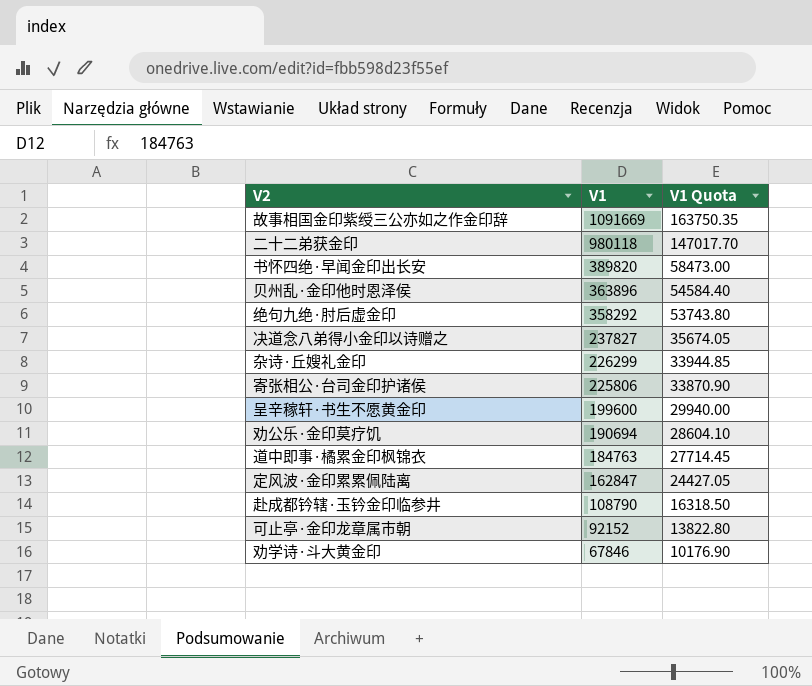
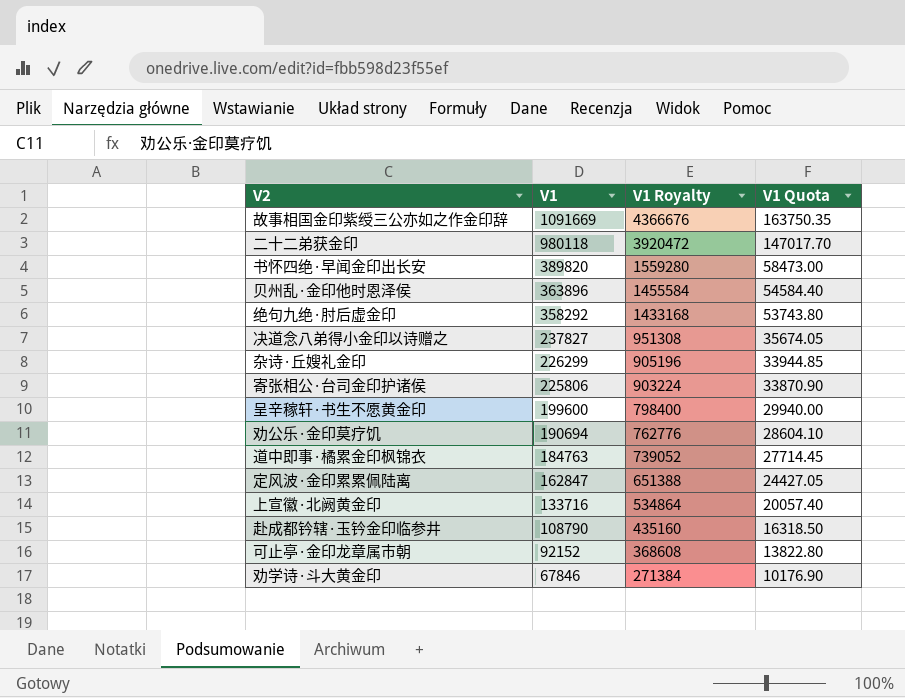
column V1 Royalty | formula: none -> [V1] * 4
row 上宣徽·北阙黄金印: none -> 133716 | 534864 | 20057.40

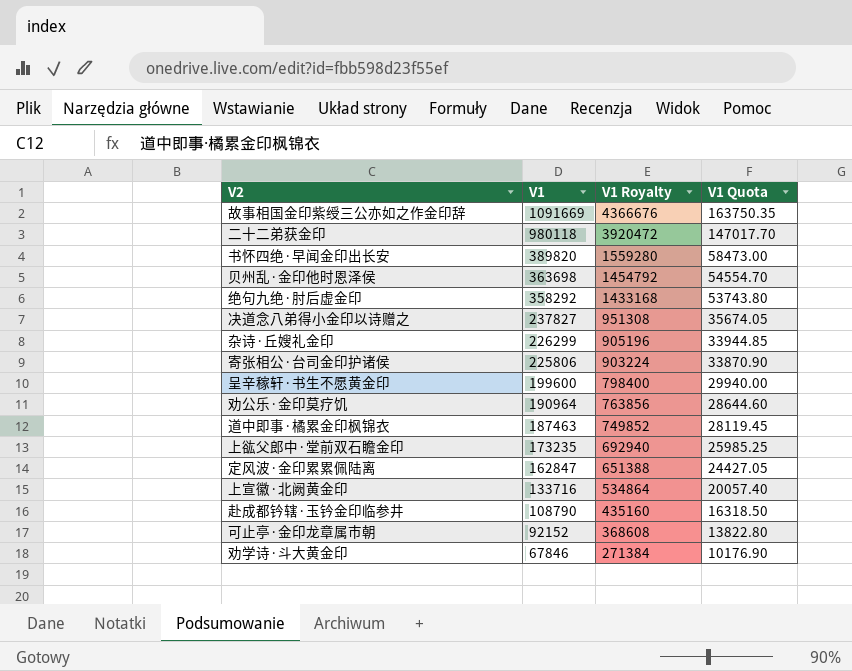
贝州乱·金印他时恩泽侯 | V1: 363896 -> 363698
贝州乱·金印他时恩泽侯 | V1 Royalty: 1455584 -> 1454792
贝州乱·金印他时恩泽侯 | V1 Quota: 54584.40 -> 54554.70
劝公乐·金印莫疗饥 | V1: 190694 -> 190964
劝公乐·金印莫疗饥 | V1 Royalty: 762776 -> 763856
劝公乐·金印莫疗饥 | V1 Quota: 28604.10 -> 28644.60
道中即事·橘累金印枫锦衣 | V1: 184763 -> 187463
道中即事·橘累金印枫锦衣 | V1 Royalty: 739052 -> 749852
道中即事·橘累金印枫锦衣 | V1 Quota: 27714.45 -> 28119.45
row 上谹父郎中·堂前双石瞻金印: none -> 173235 | 692940 | 25985.25

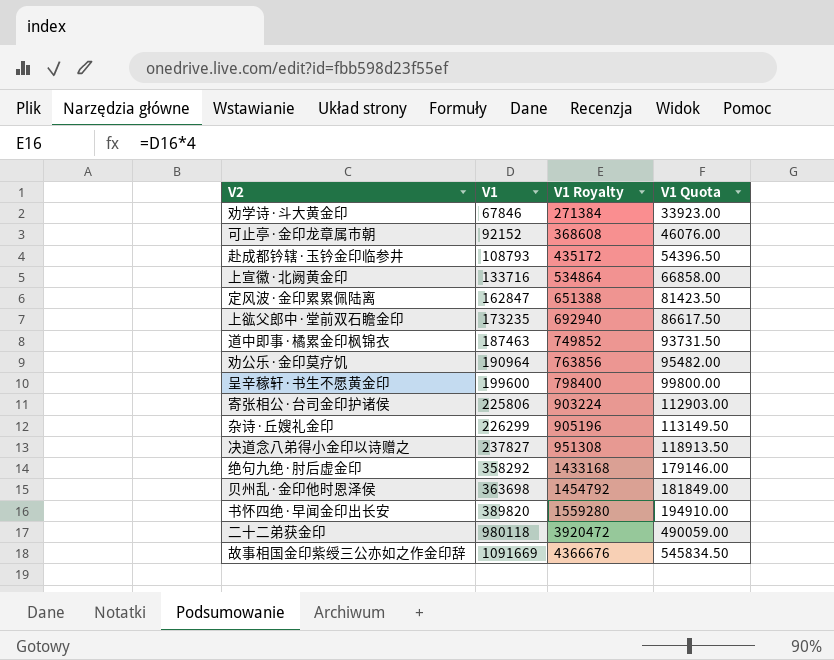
row order: V1 descending -> V1 ascending
column V1 Quota | formula: [V1] * 0.15 -> [V1] * 0.5
赴成都钤辖·玉钤金印临参井 | V1: 108790 -> 108793
赴成都钤辖·玉钤金印临参井 | V1 Royalty: 435160 -> 435172

